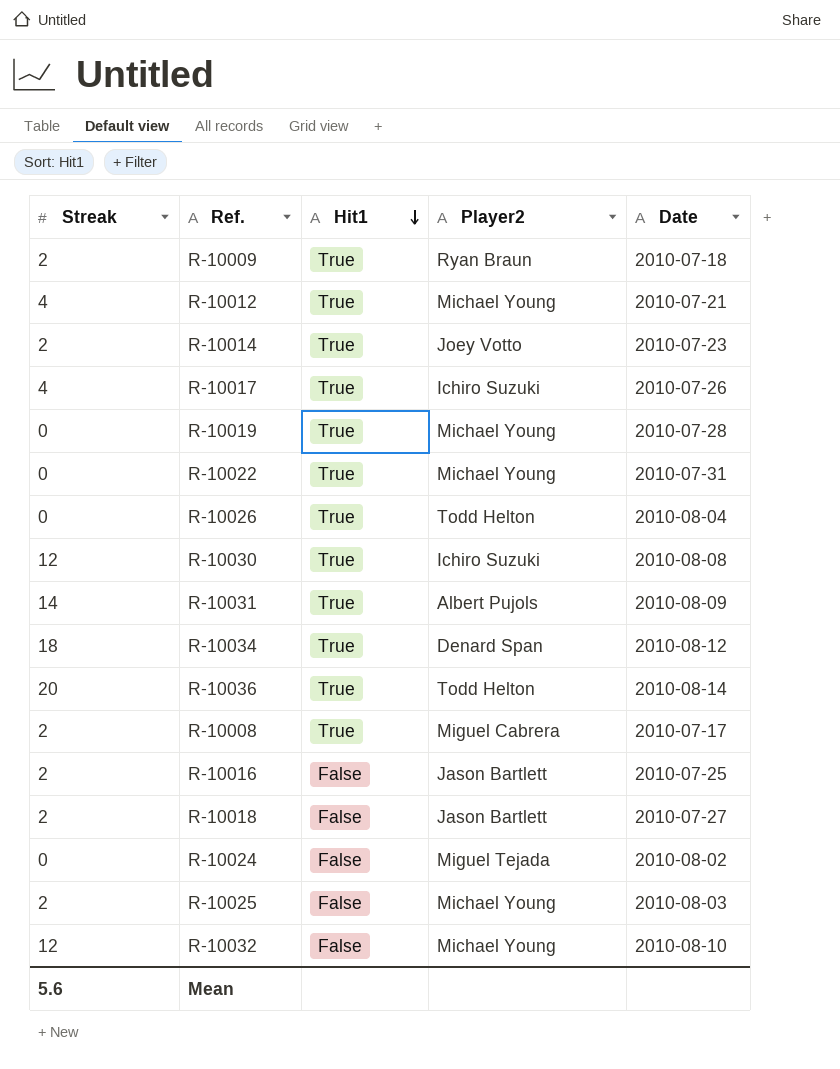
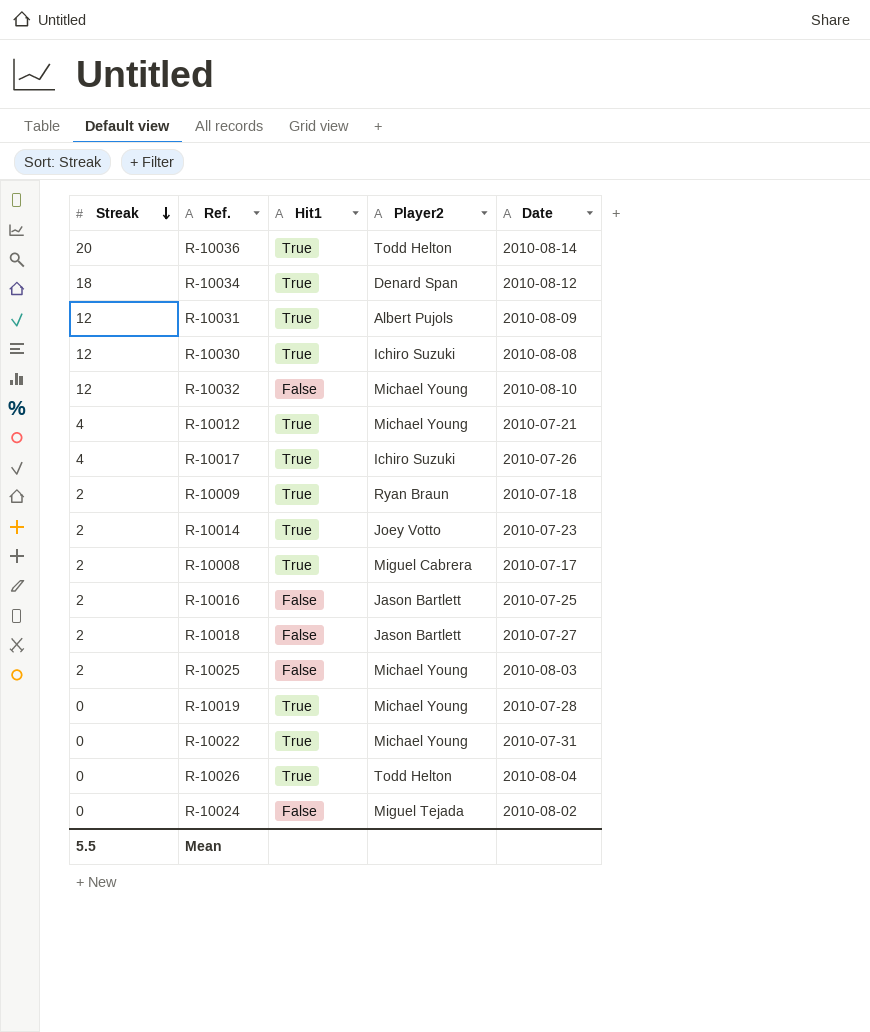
row order: Hit1 descending -> Streak descending
R-10031 | Streak: 14 -> 12
Mean | Streak: 5.6 -> 5.5

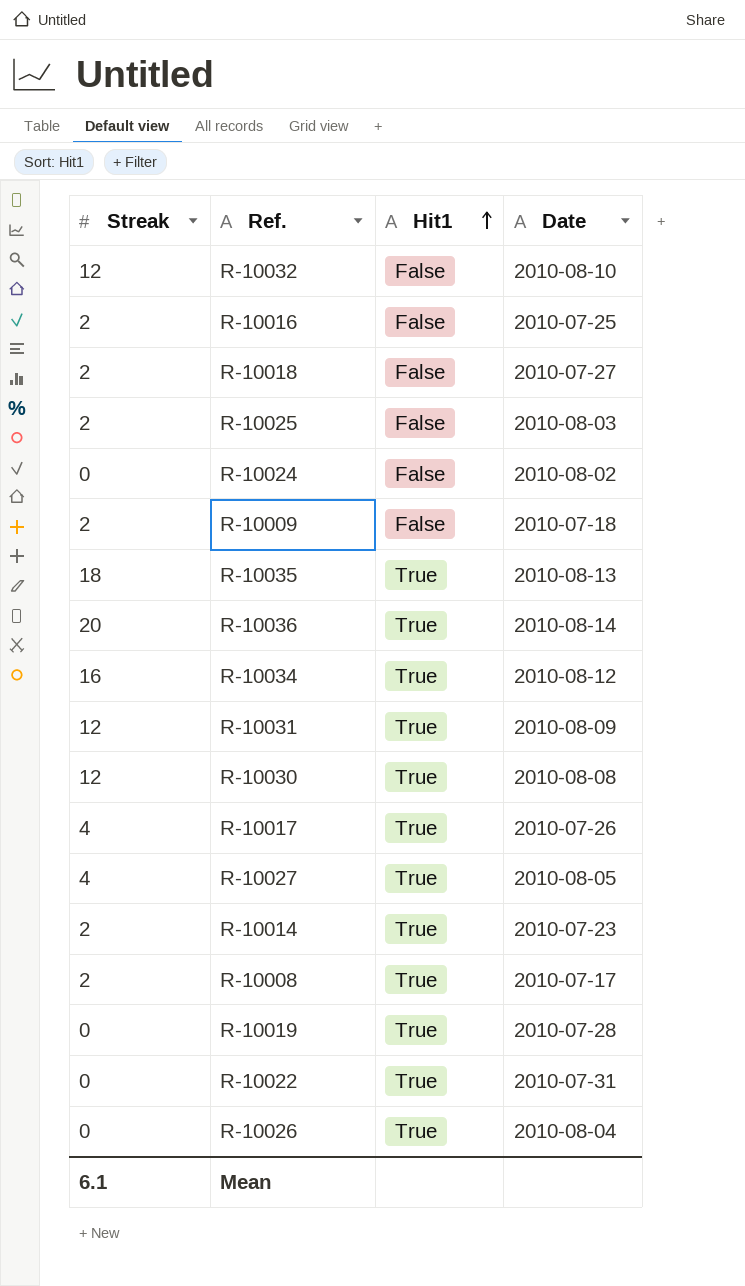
row order: Streak descending -> Hit1 ascending
column Player2 | position: 4 -> none
row R-10012: 4 | True | Michael Young | 2010-07-21 -> none
R-10009 | Hit1: True -> False
row R-10035: none -> 18 | True | 2010-08-13
R-10034 | Streak: 18 -> 16
row R-10027: none -> 4 | True | 2010-08-05
Mean | Streak: 5.5 -> 6.1

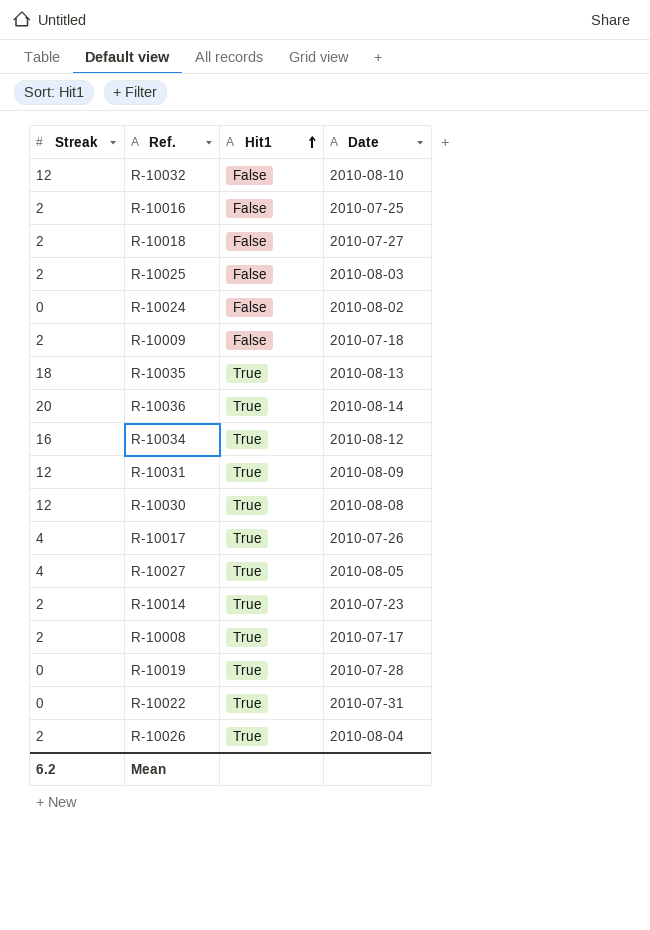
R-10026 | Streak: 0 -> 2
Mean | Streak: 6.1 -> 6.2

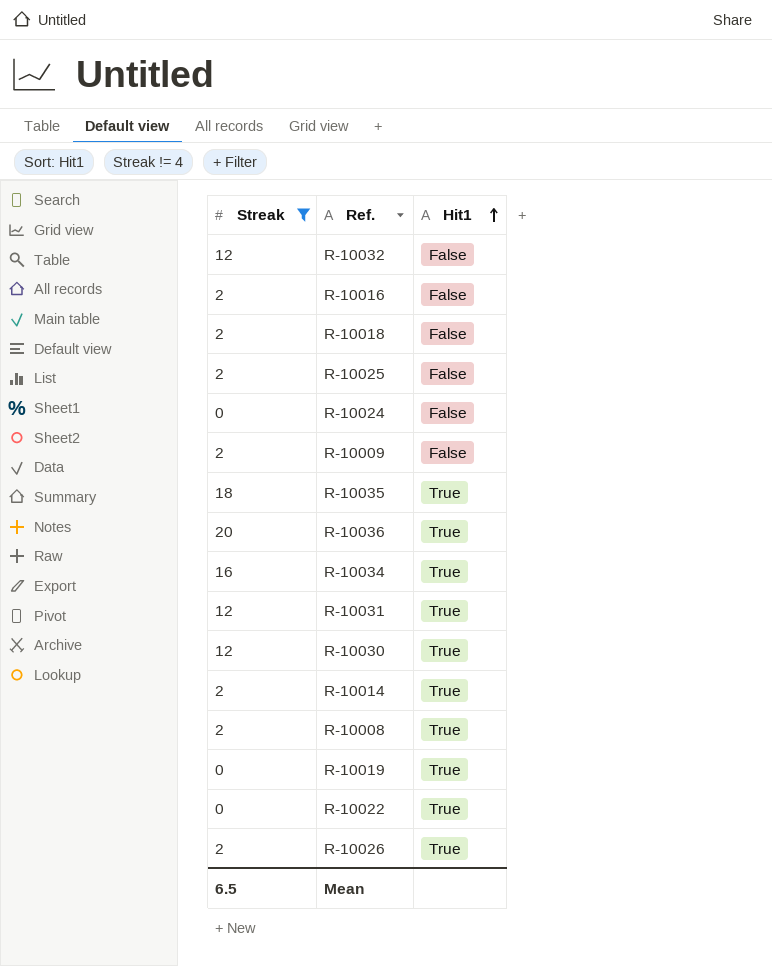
filter: none -> Streak != 4
column Date | position: 4 -> none
Mean | Streak: 6.2 -> 6.5

